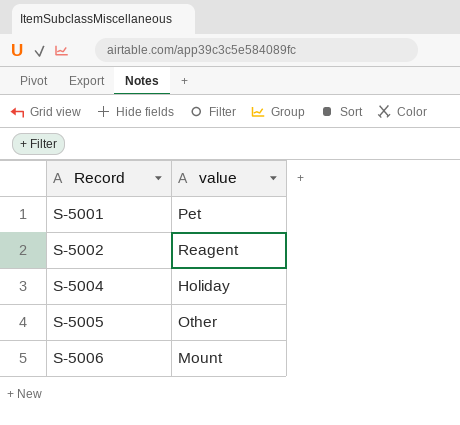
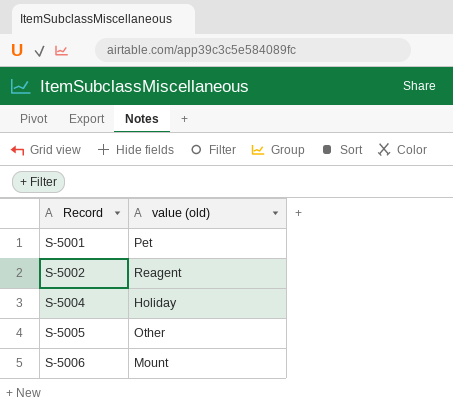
column name: value -> value (old)

